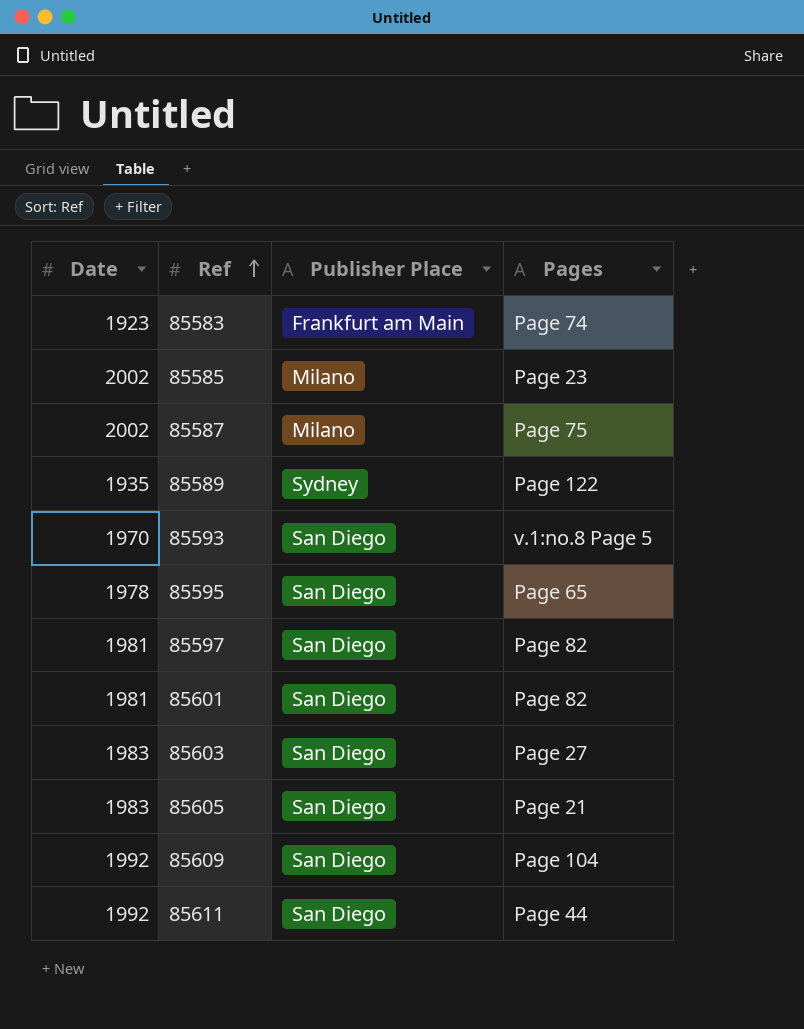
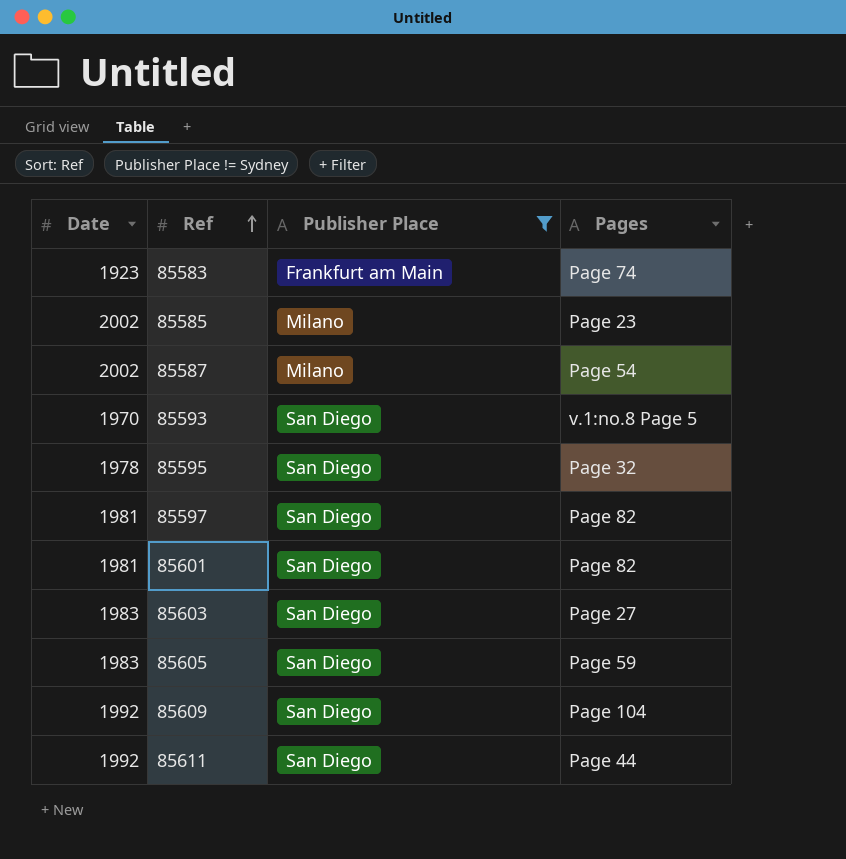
filter: none -> Publisher Place != Sydney
85587 | Pages: Page 75 -> Page 54
85595 | Pages: Page 65 -> Page 32
85605 | Pages: Page 21 -> Page 59

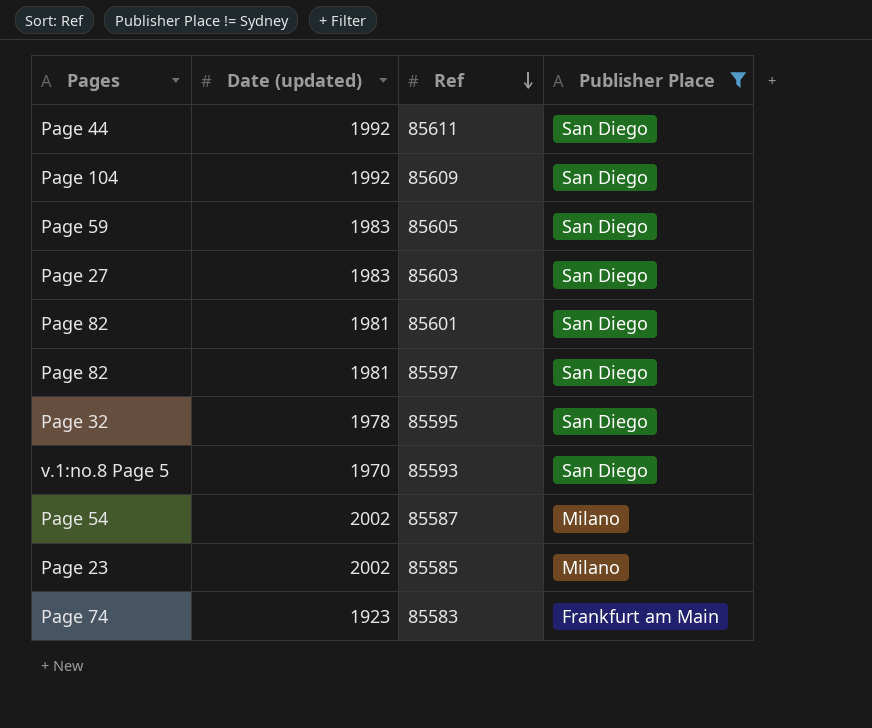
row order: Ref ascending -> Ref descending
column Pages | position: 4 -> 1
column name: Date -> Date (updated)

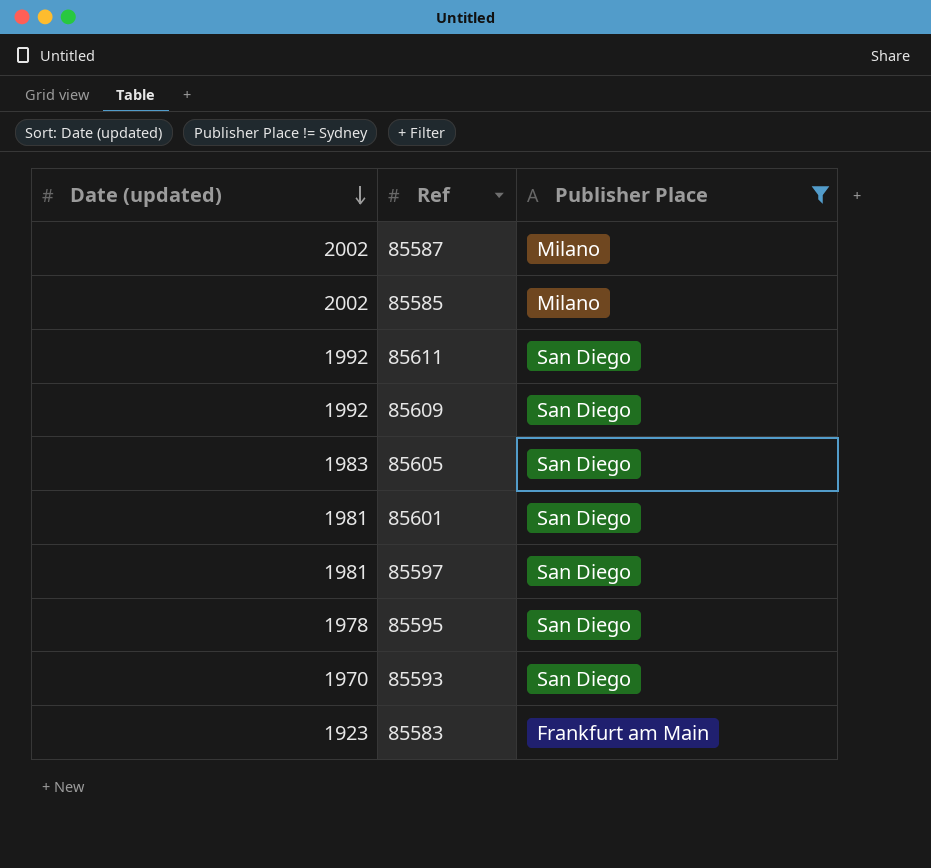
row order: Ref descending -> Date (updated) descending
column Pages | position: 1 -> none
row 85603: Page 27 | 1983 | San Diego -> none

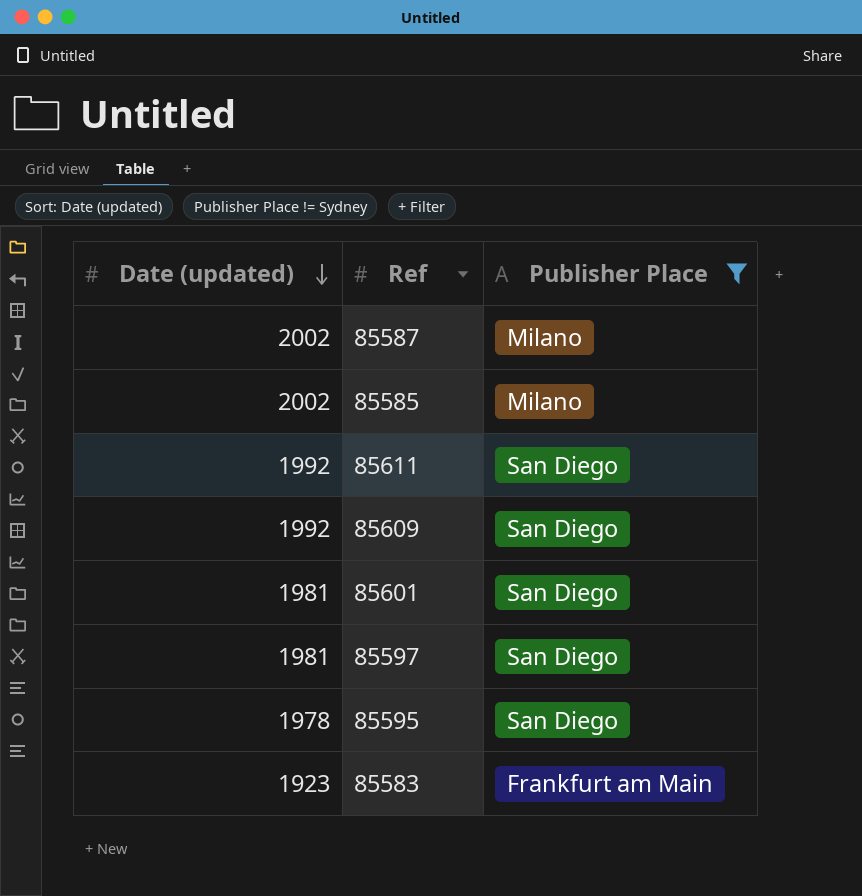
row 85605: 1983 | San Diego -> none
row 85593: 1970 | San Diego -> none

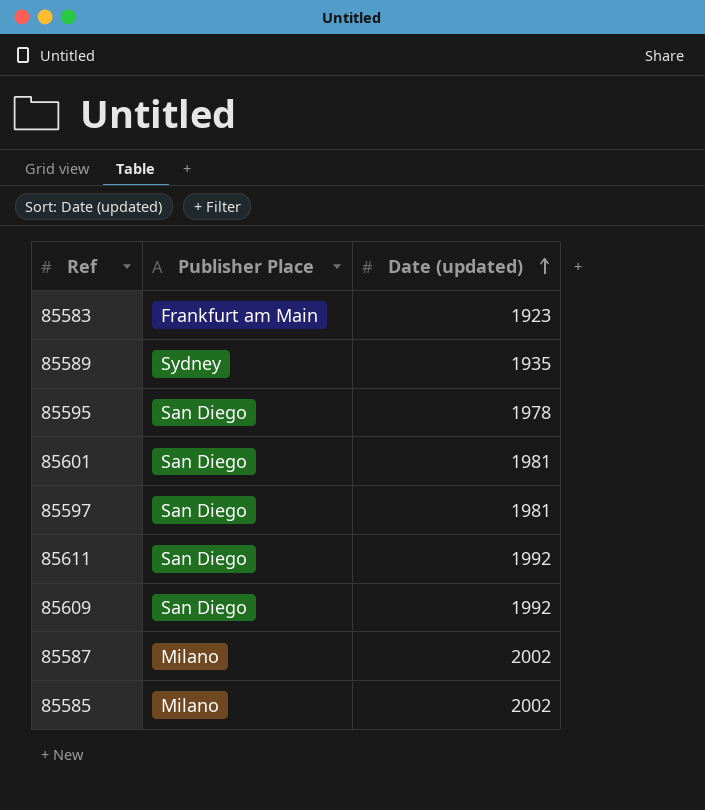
filter: Publisher Place != Sydney -> none
row order: Date (updated) descending -> Date (updated) ascending
column Date (updated) | position: 1 -> 3

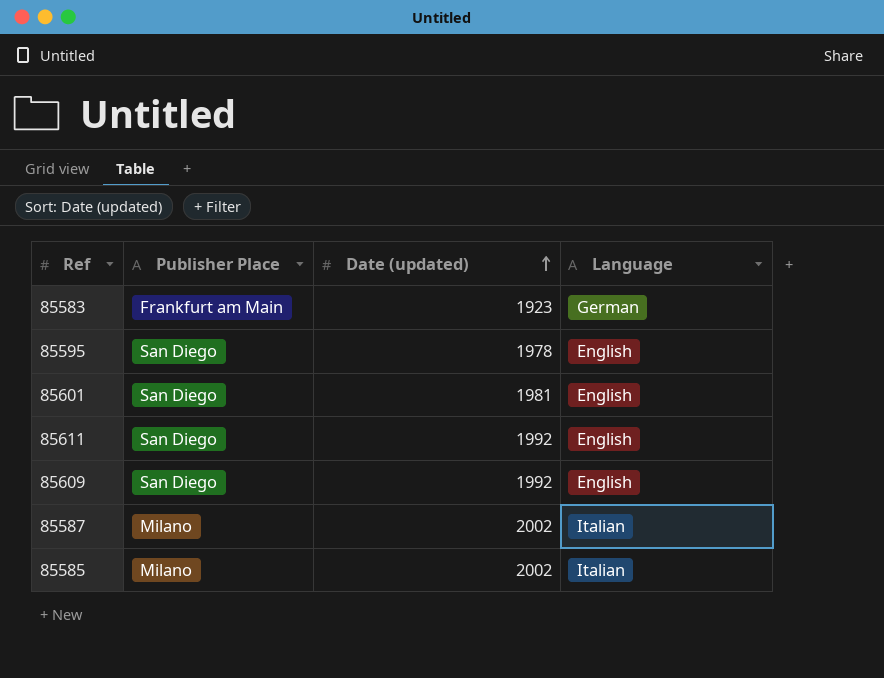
column Language | position: none -> 4
row 85589: Sydney | 1935 -> none
row 85597: San Diego | 1981 -> none

